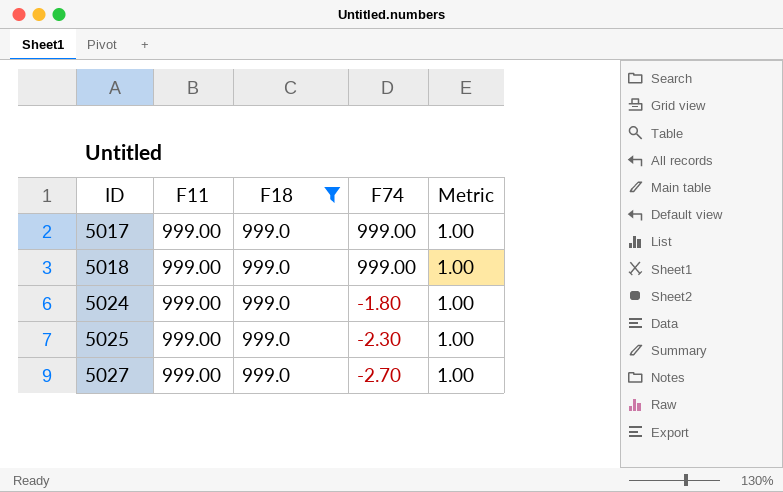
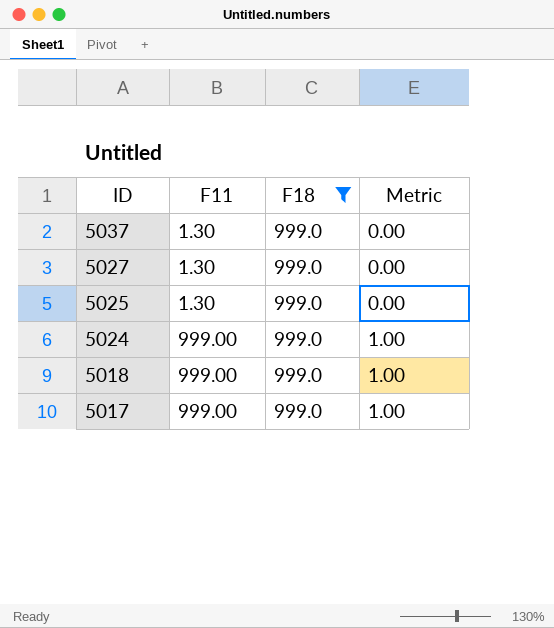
row order: ID ascending -> ID descending
column F74 | position: 4 -> none
row 5037: none -> 1.30 | 999.0 | 0.00
5027 | F11: 999.00 -> 1.30
5027 | Metric: 1.00 -> 0.00
5025 | F11: 999.00 -> 1.30
5025 | Metric: 1.00 -> 0.00

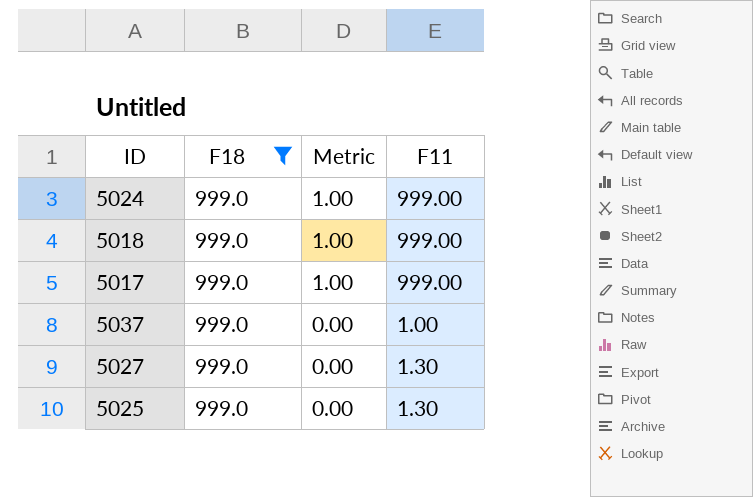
row order: ID descending -> Metric descending
column F11 | position: 2 -> 4
5037 | F11: 1.30 -> 1.00

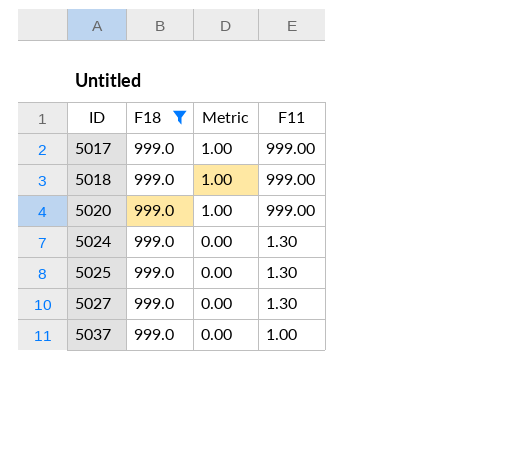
row order: Metric descending -> ID ascending
row 5020: none -> 999.0 | 1.00 | 999.00
5024 | Metric: 1.00 -> 0.00
5024 | F11: 999.00 -> 1.30

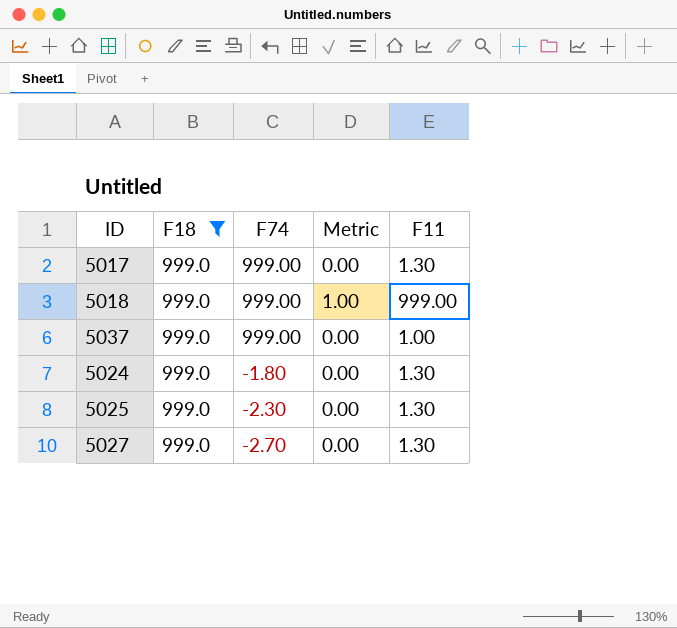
row order: ID ascending -> F74 descending
column F74 | position: none -> 3
row 5020: 999.0 | 1.00 | 999.00 -> none
5017 | Metric: 1.00 -> 0.00
5017 | F11: 999.00 -> 1.30

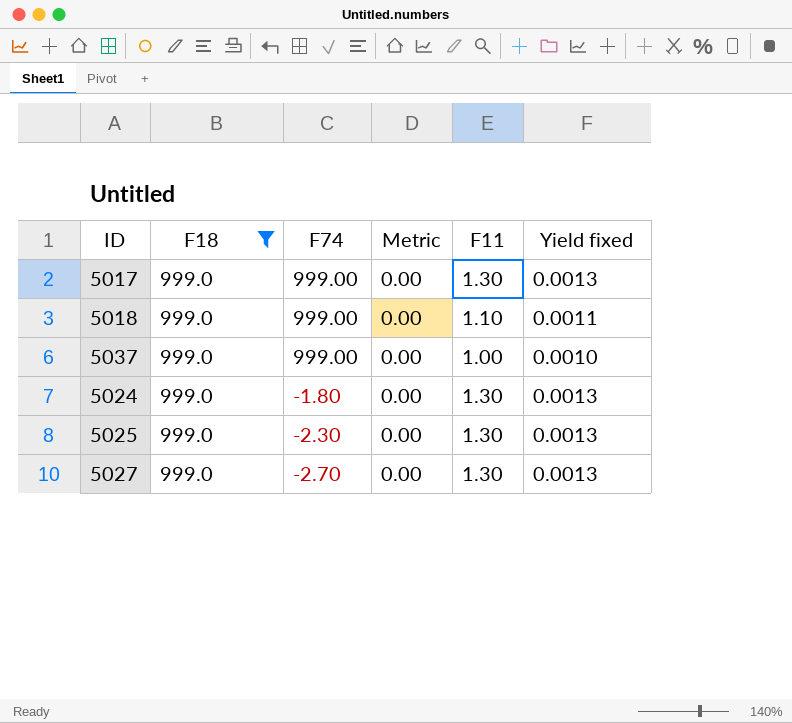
column Yield fixed | formula: none -> [F11] / [F18]
5018 | Metric: 1.00 -> 0.00
5018 | F11: 999.00 -> 1.10

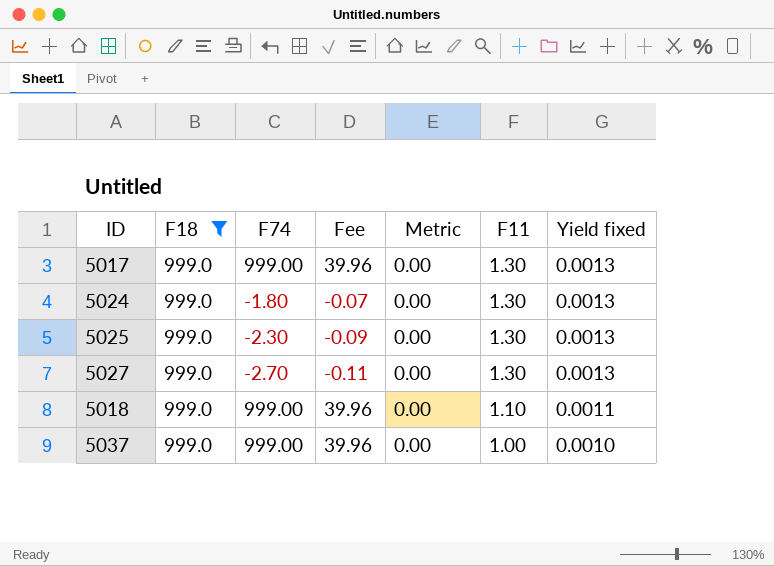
row order: F74 descending -> F11 descending
column Fee | formula: none -> [F74] * 0.04

